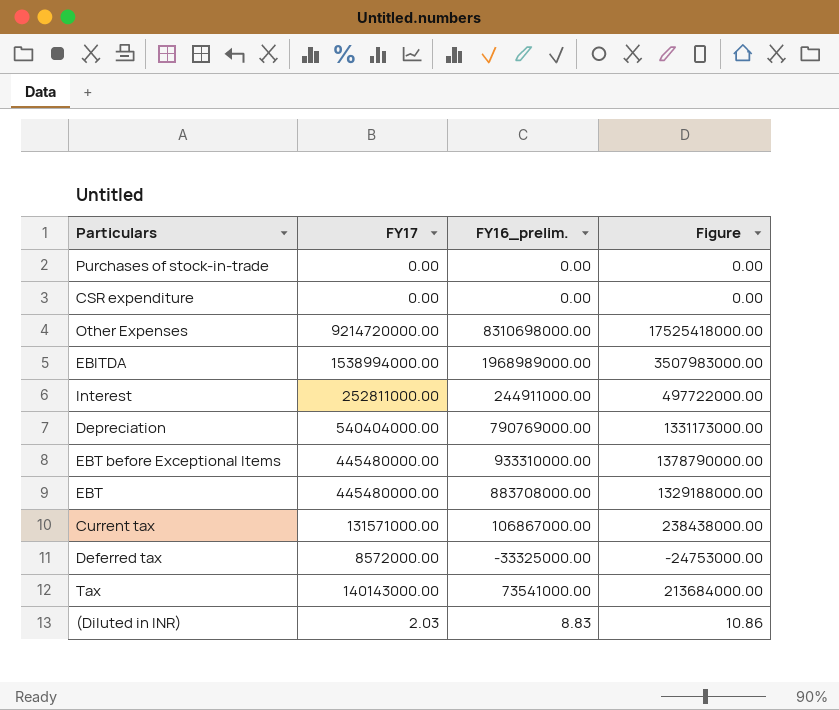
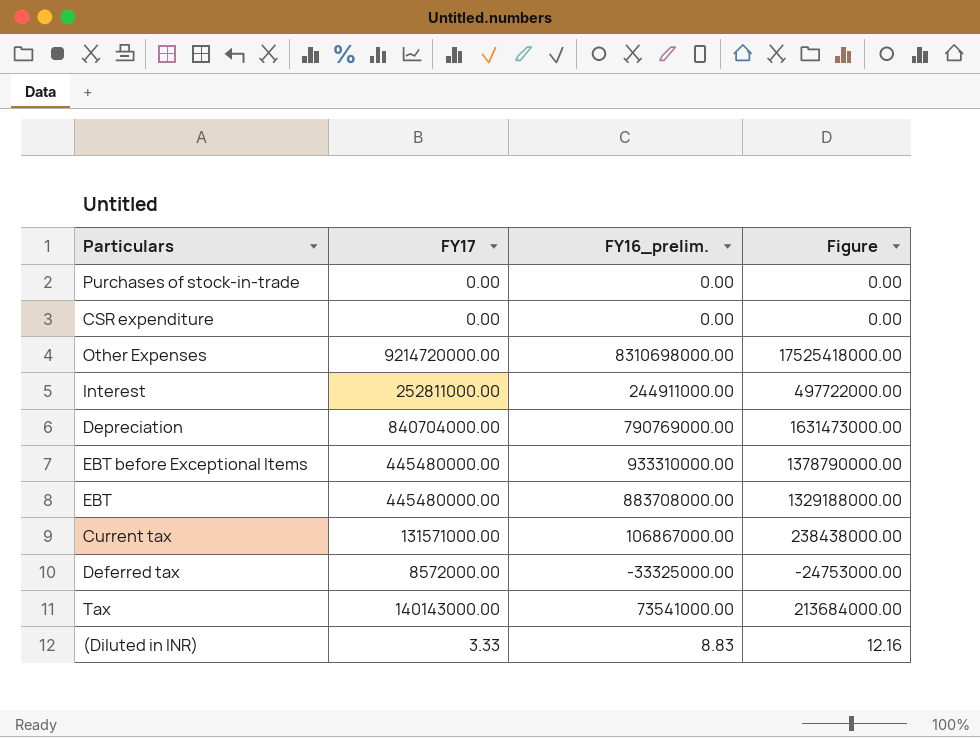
row EBITDA: 1538994000.00 | 1968989000.00 | 3507983000.00 -> none
Depreciation | FY17: 540404000.00 -> 840704000.00
Depreciation | Figure: 1331173000.00 -> 1631473000.00
(Diluted in INR) | FY17: 2.03 -> 3.33
(Diluted in INR) | Figure: 10.86 -> 12.16

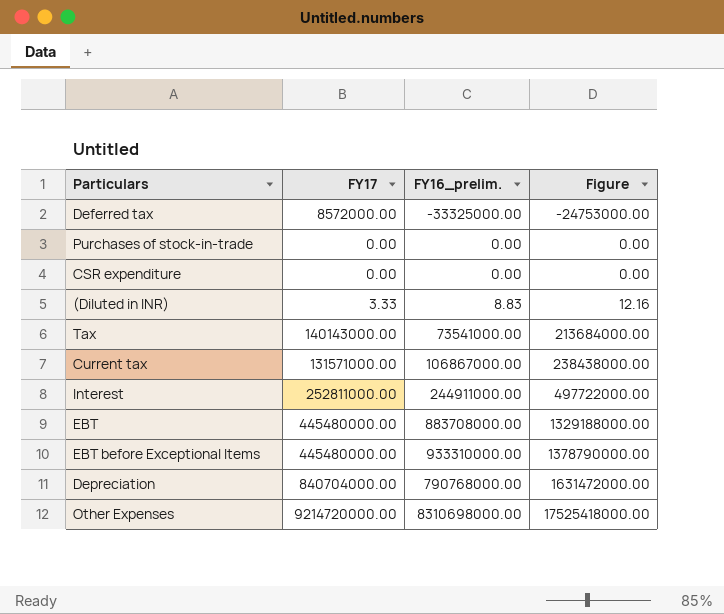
row order: none -> Figure ascending
Depreciation | FY16_prelim.: 790769000.00 -> 790768000.00
Depreciation | Figure: 1631473000.00 -> 1631472000.00

